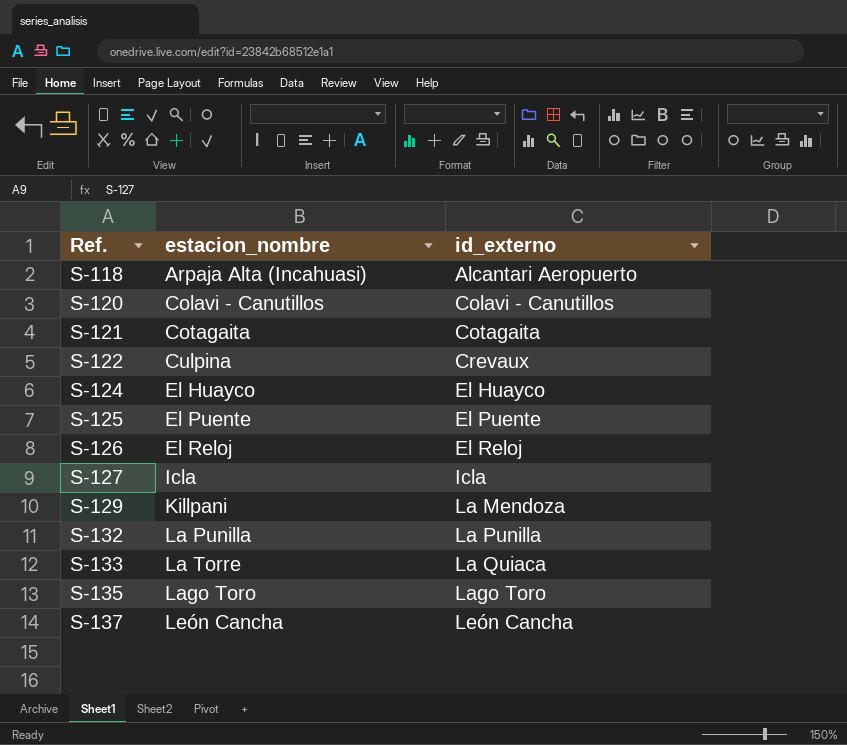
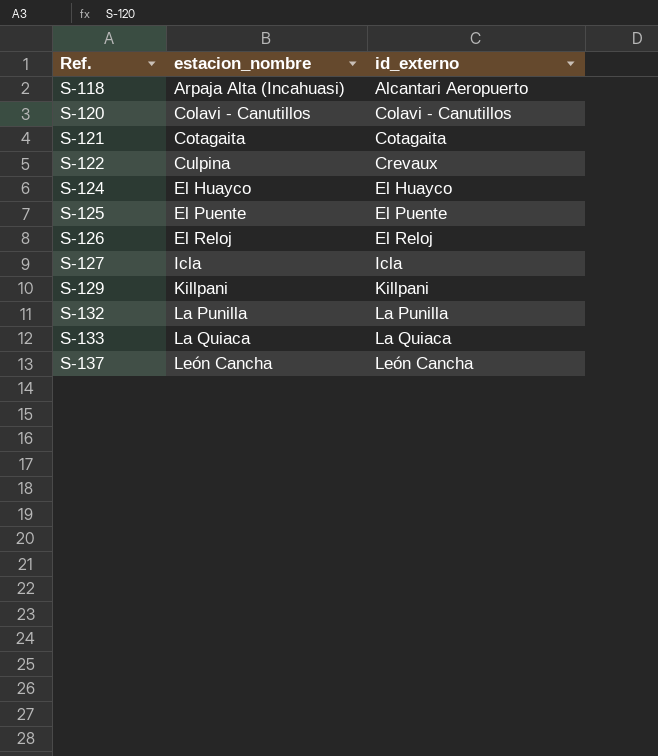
row S-135: Lago Toro | Lago Toro -> none
S-129 | id_externo: La Mendoza -> Killpani
S-133 | estacion_nombre: La Torre -> La Quiaca

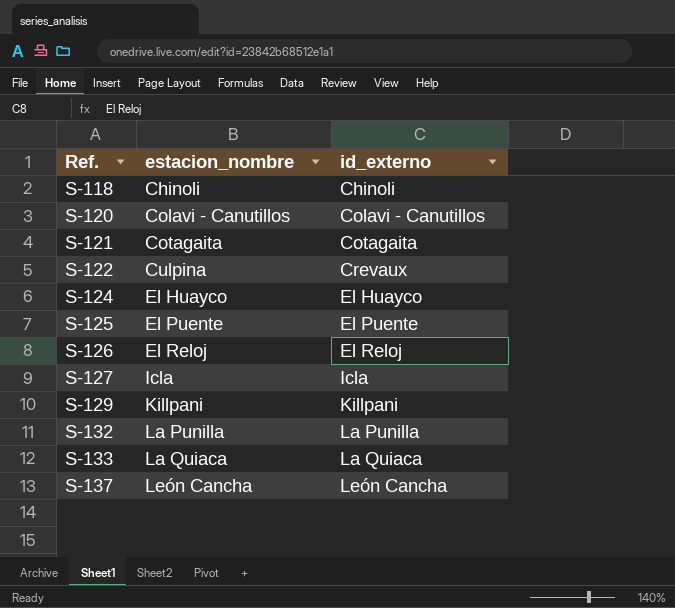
S-118 | estacion_nombre: Arpaja Alta (Incahuasi) -> Chinoli
S-118 | id_externo: Alcantari Aeropuerto -> Chinoli

